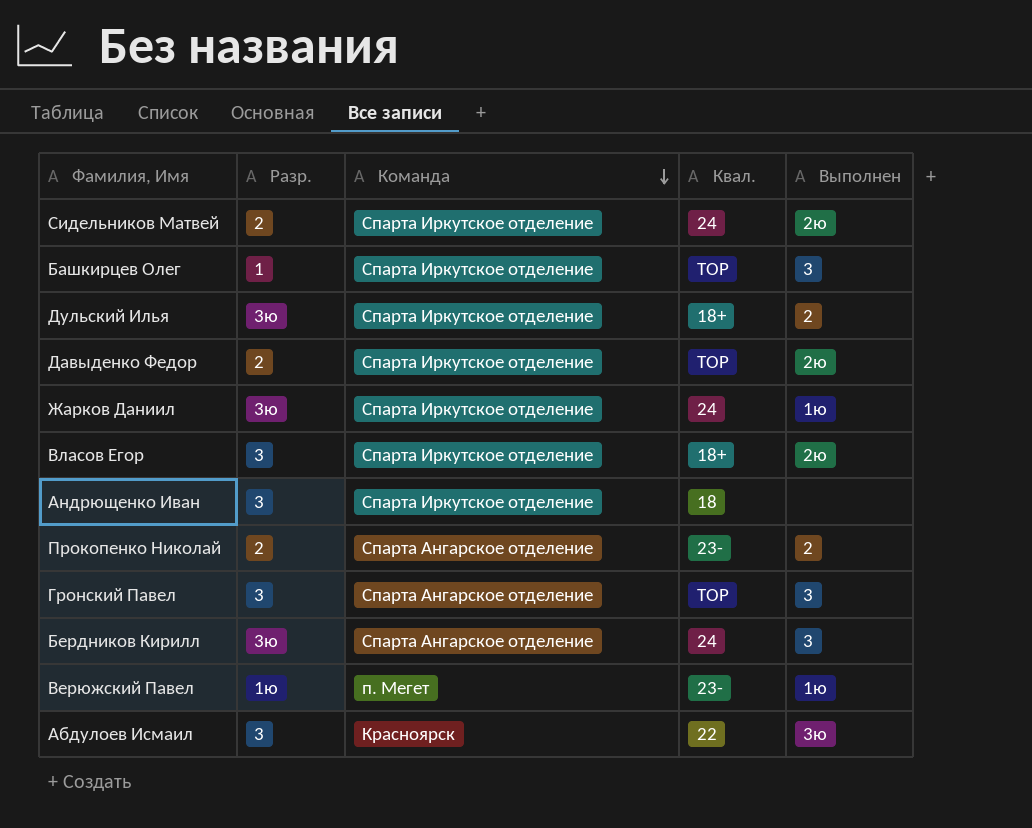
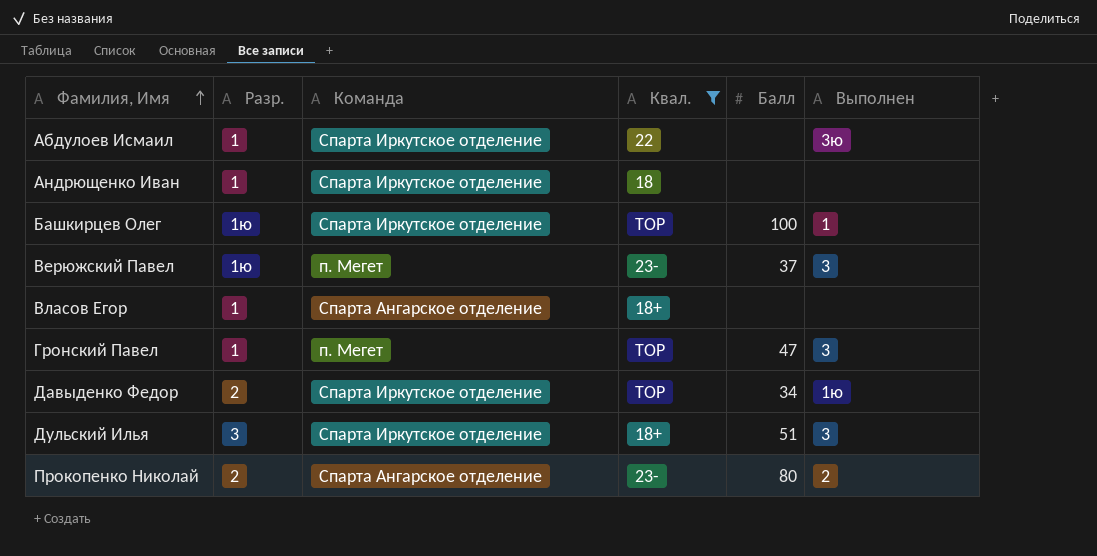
filter: none -> Квал. != 24
row order: Команда descending -> Фамилия, Имя ascending
column Балл | position: none -> 5
Абдулоев Исмаил | Разр.: 3 -> 1
Абдулоев Исмаил | Команда: Красноярск -> Спарта Иркутское отделение
Андрющенко Иван | Разр.: 3 -> 1
Башкирцев Олег | Разр.: 1 -> 1ю
Башкирцев Олег | Выполнен: 3 -> 1
Верюжский Павел | Выполнен: 1ю -> 3
Власов Егор | Разр.: 3 -> 1
Власов Егор | Команда: Спарта Иркутское отделение -> Спарта Ангарское отделение
Власов Егор | Выполнен: 2ю -> none
Гронский Павел | Разр.: 3 -> 1
Гронский Павел | Команда: Спарта Ангарское отделение -> п. Мегет
Давыденко Федор | Выполнен: 2ю -> 1ю
Дульский Илья | Разр.: 3ю -> 3
Дульский Илья | Выполнен: 2 -> 3

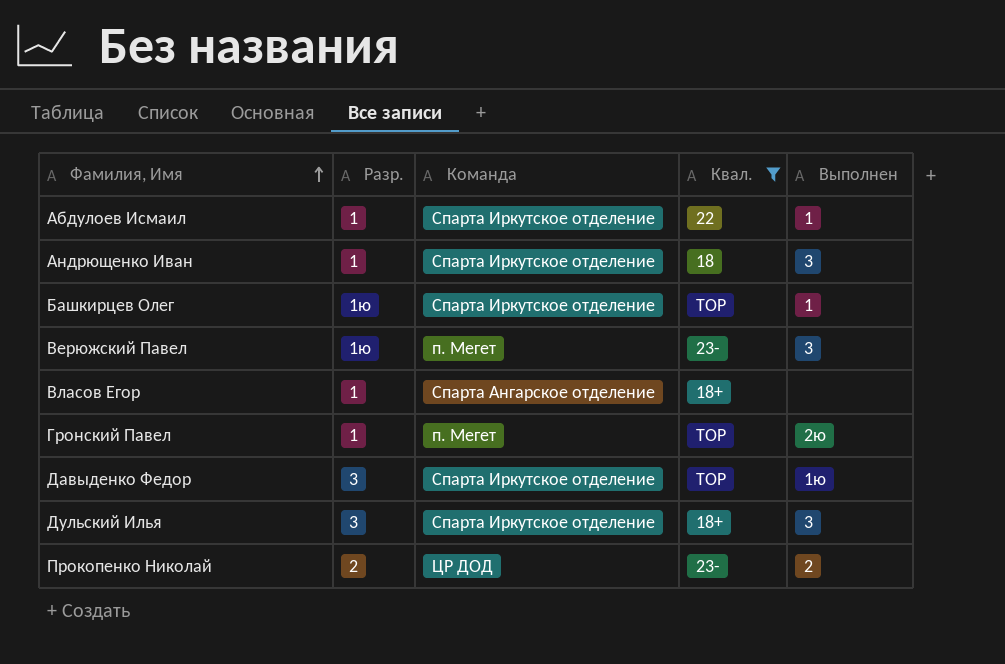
column Балл | position: 5 -> none
Абдулоев Исмаил | Выполнен: 3ю -> 1
Андрющенко Иван | Выполнен: none -> 3
Гронский Павел | Выполнен: 3 -> 2ю
Давыденко Федор | Разр.: 2 -> 3
Прокопенко Николай | Команда: Спарта Ангарское отделение -> ЦР ДОД

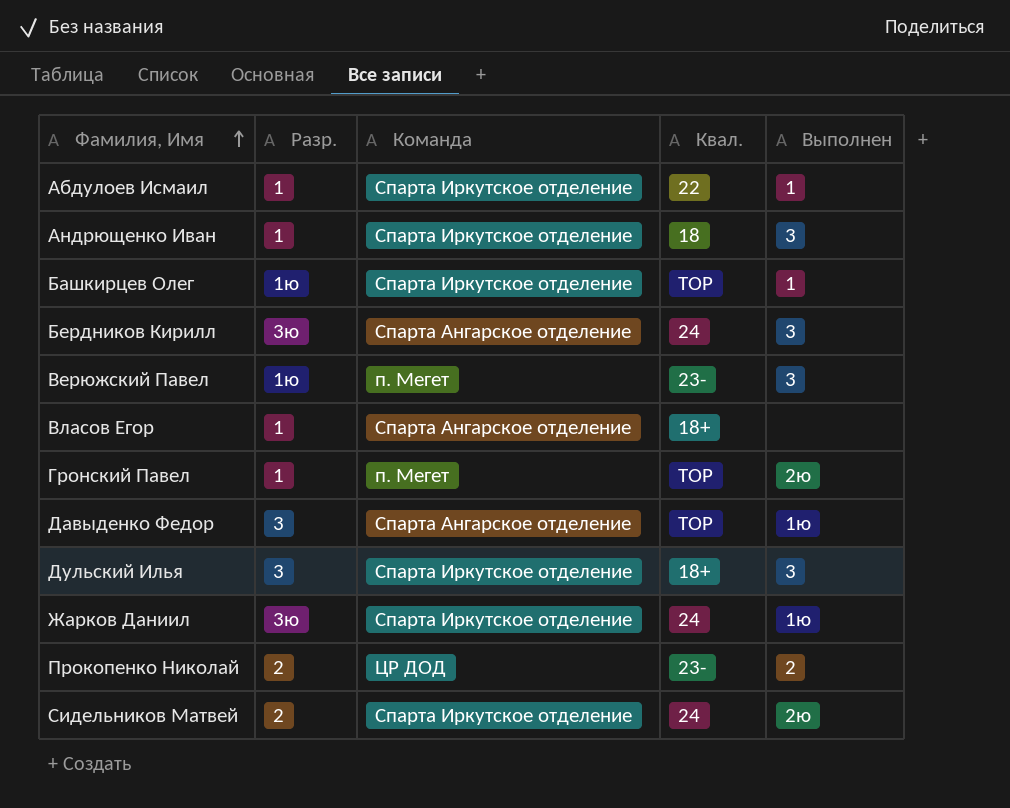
filter: Квал. != 24 -> none
Давыденко Федор | Команда: Спарта Иркутское отделение -> Спарта Ангарское отделение

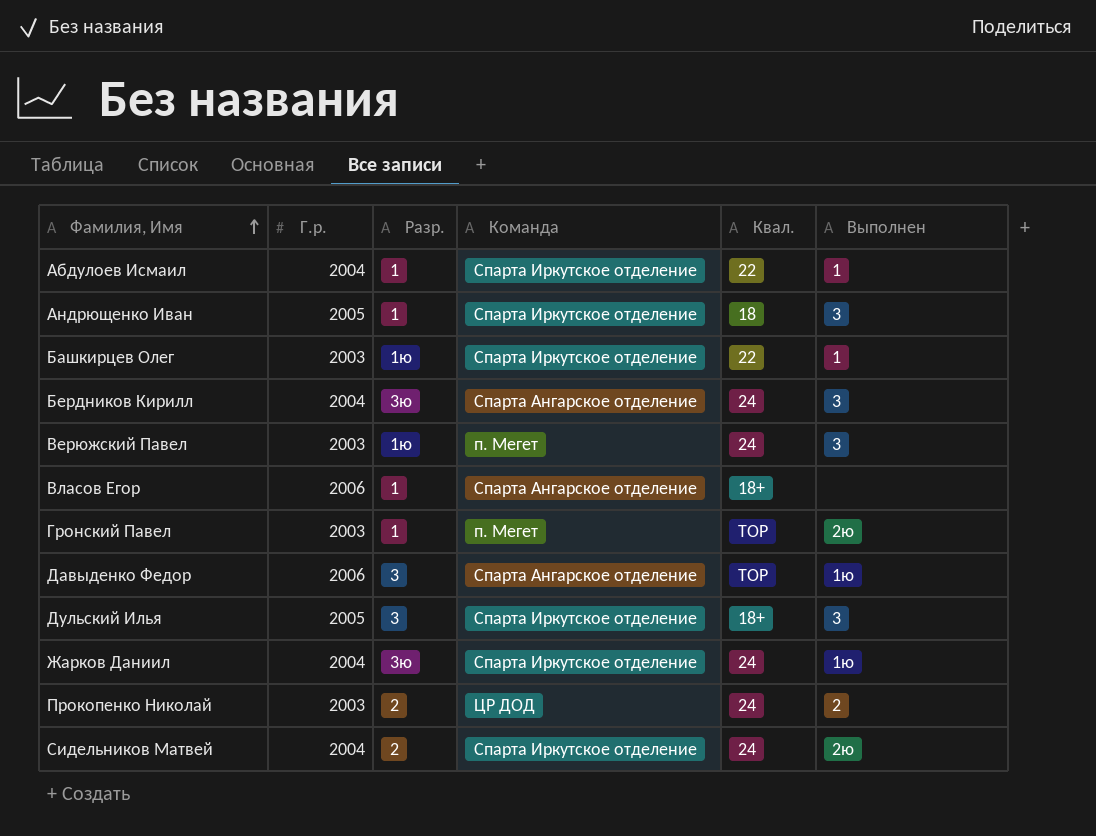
column Г.р. | position: none -> 2
Башкирцев Олег | Квал.: TOP -> 22
Верюжский Павел | Квал.: 23- -> 24
Прокопенко Николай | Квал.: 23- -> 24

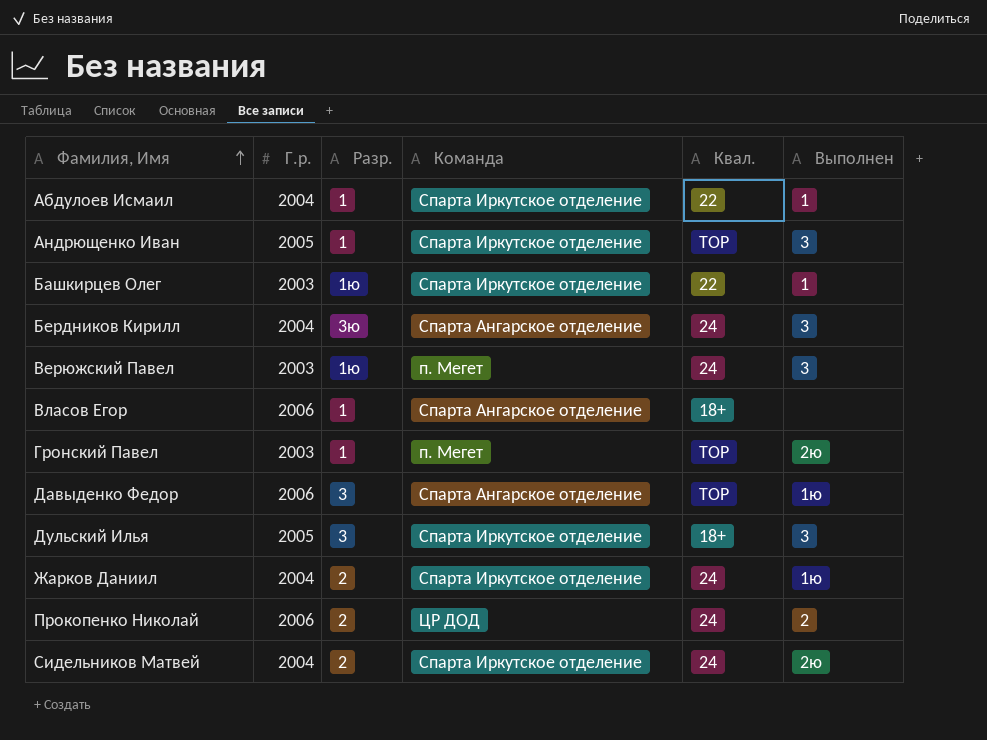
Андрющенко Иван | Квал.: 18 -> TOP
Жарков Даниил | Разр.: 3ю -> 2
Прокопенко Николай | Г.р.: 2003 -> 2006

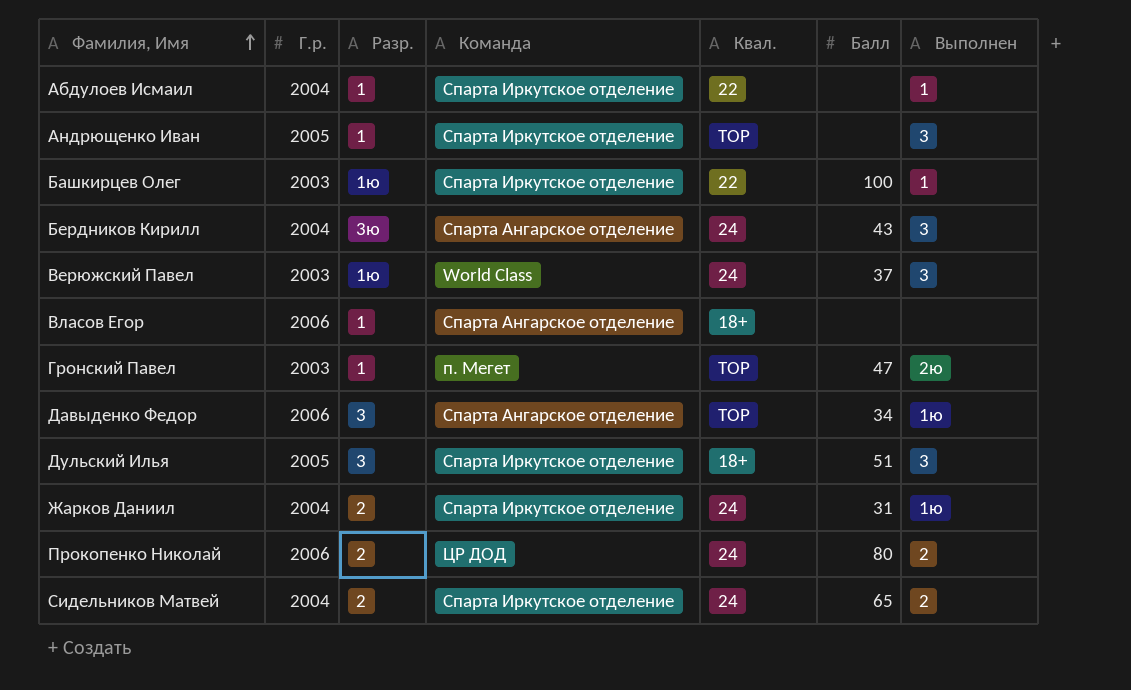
column Балл | position: none -> 6
Верюжский Павел | Команда: п. Мегет -> World Class
Сидельников Матвей | Выполнен: 2ю -> 2

